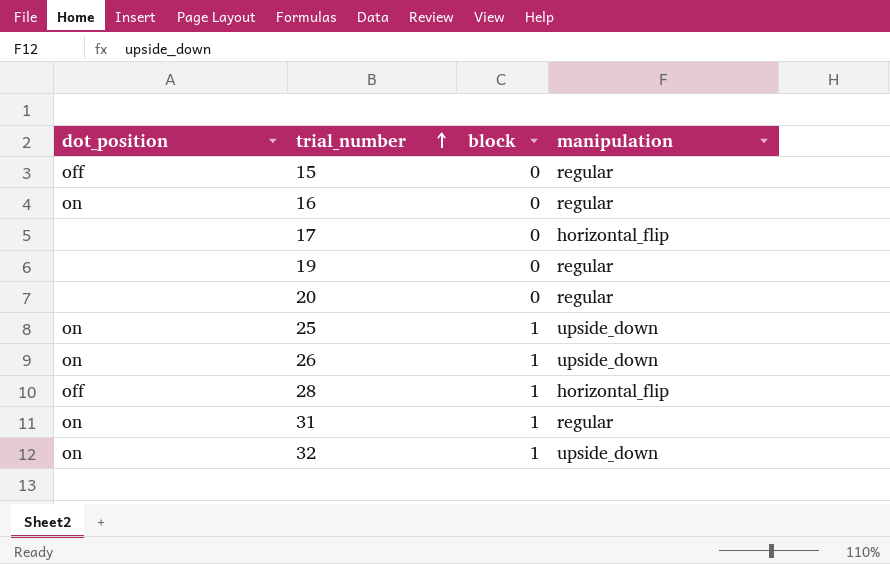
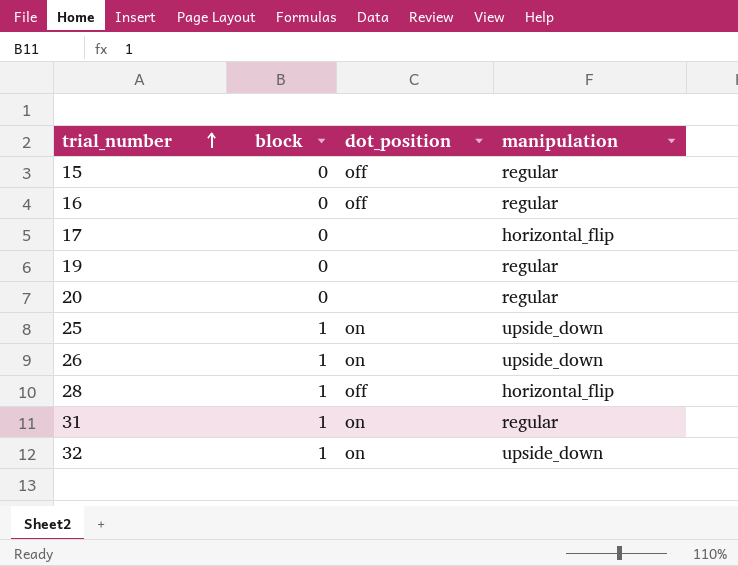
column dot_position | position: 1 -> 3
16 | dot_position: on -> off

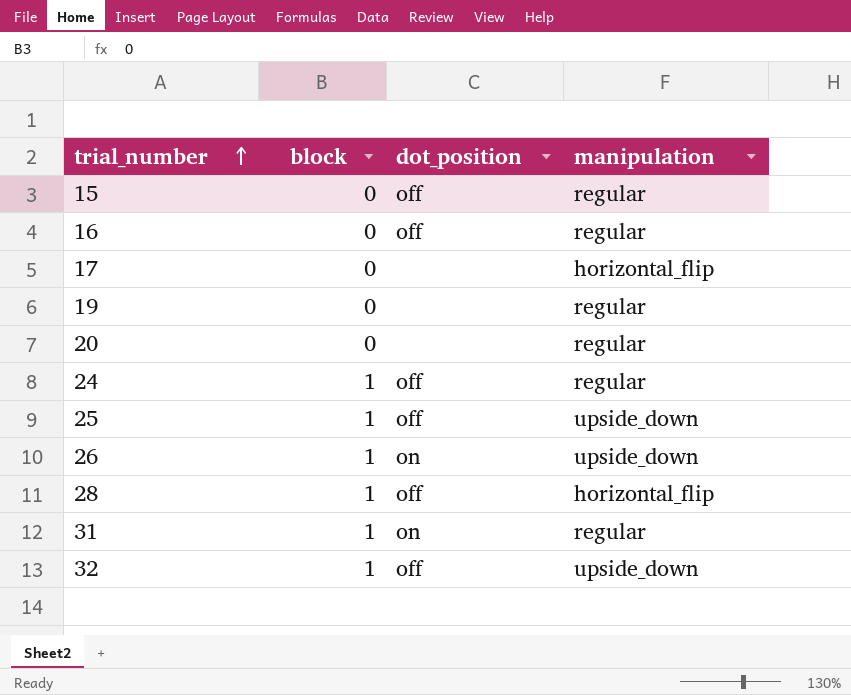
row 24: none -> 1 | off | regular
25 | dot_position: on -> off
32 | dot_position: on -> off

